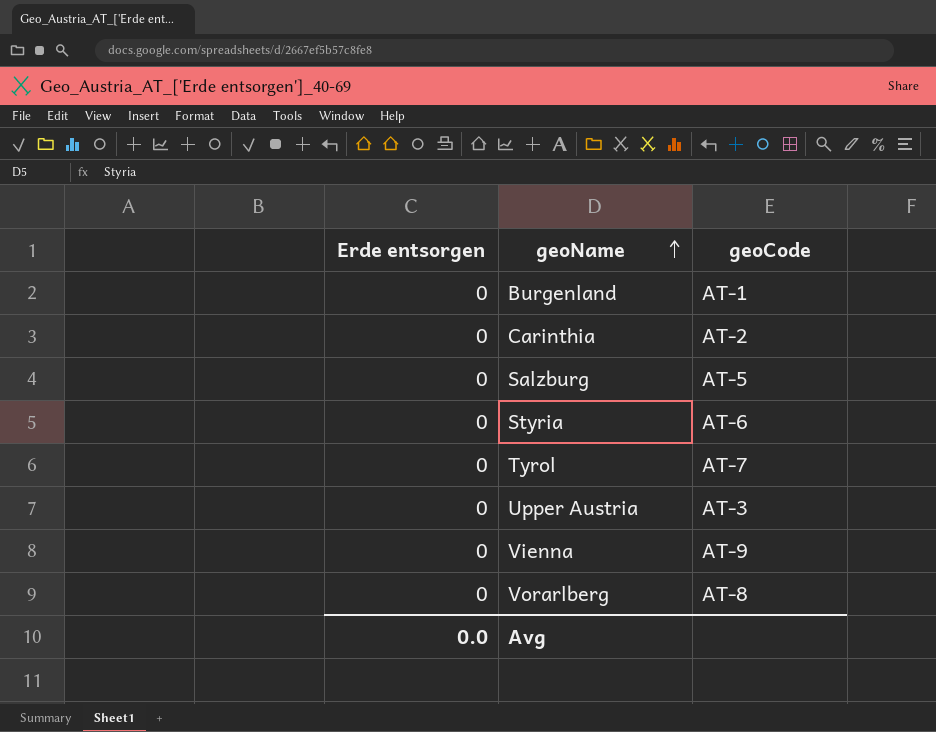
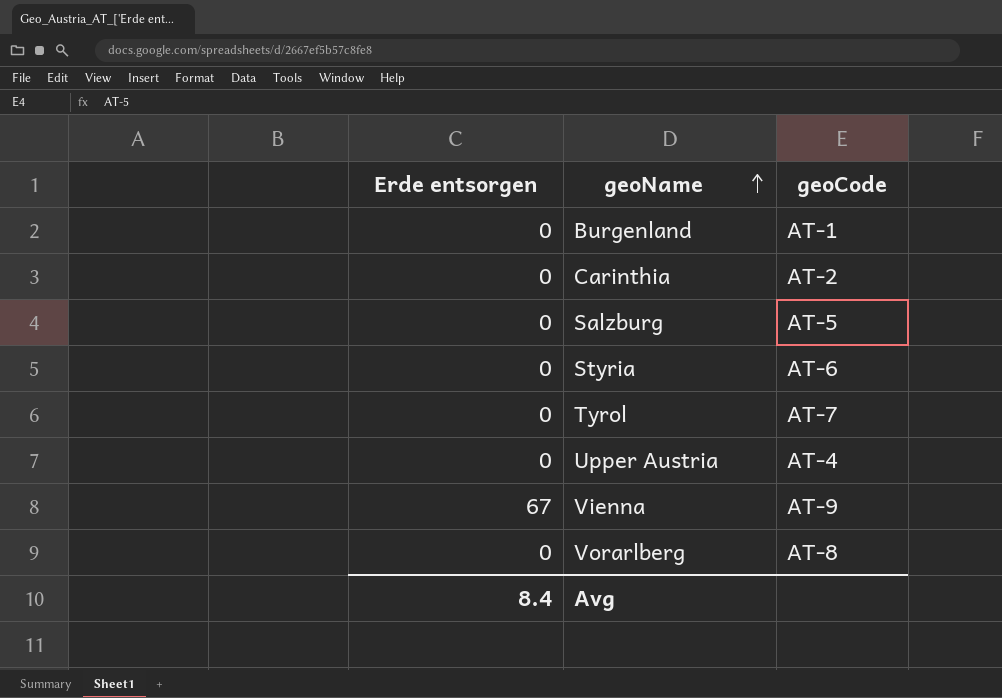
Upper Austria | geoCode: AT-3 -> AT-4
Vienna | Erde entsorgen: 0 -> 67
Avg | Erde entsorgen: 0.0 -> 8.4

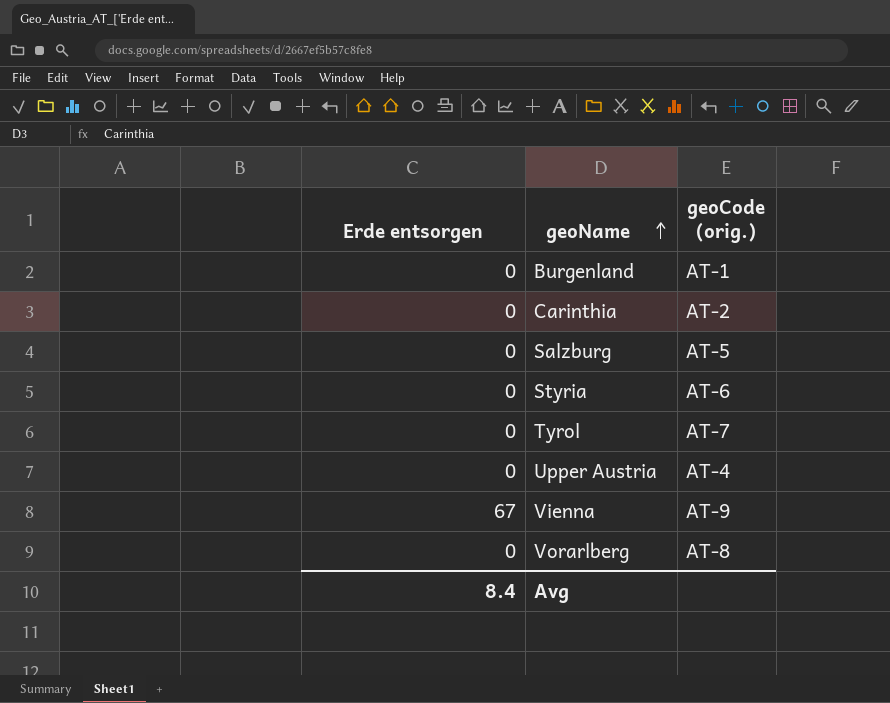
column name: geoCode -> geoCode (orig.)

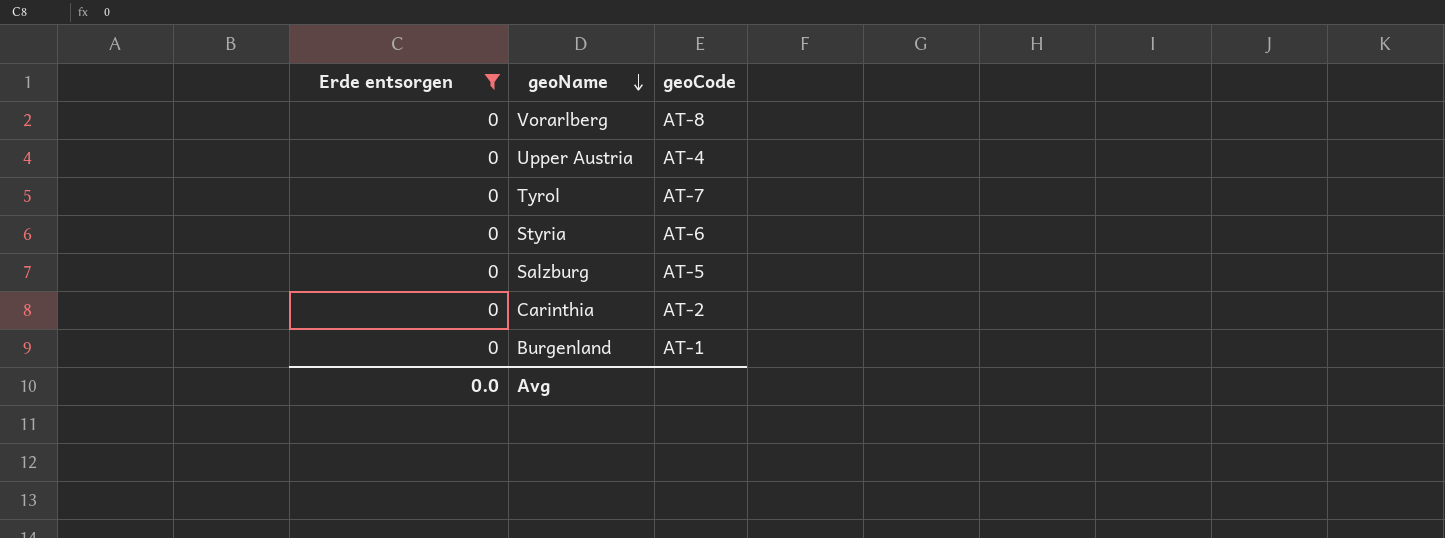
filter: none -> Erde entsorgen = 0
row order: geoName ascending -> geoName descending
column name: geoCode (orig.) -> geoCode
Avg | Erde entsorgen: 8.4 -> 0.0

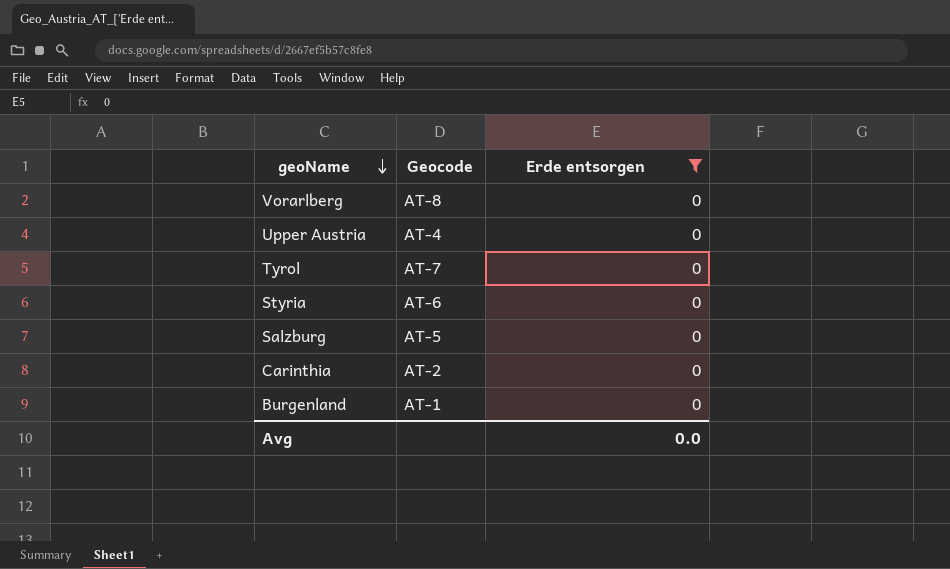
column name: geoCode -> Geocode
column Erde entsorgen | position: 1 -> 3

